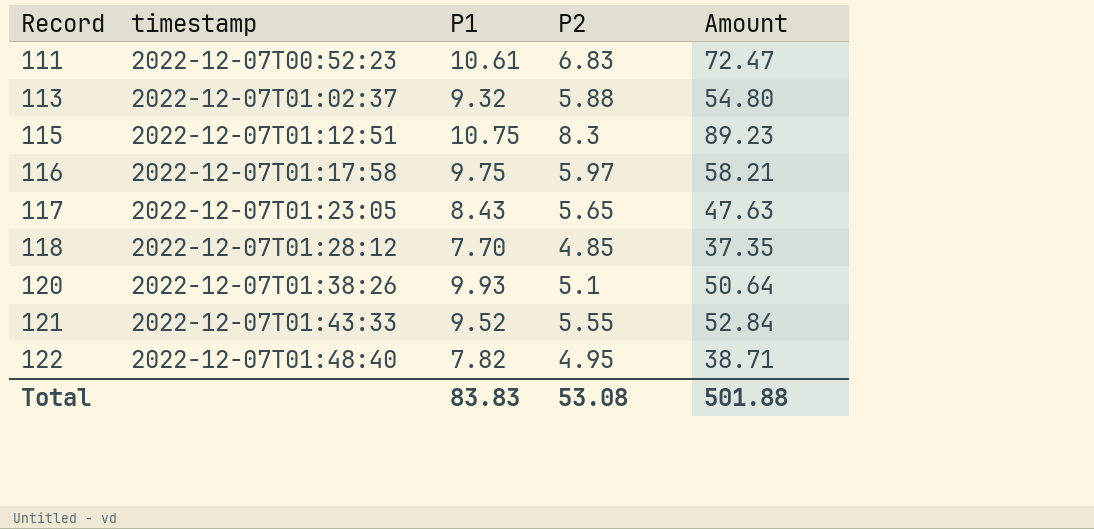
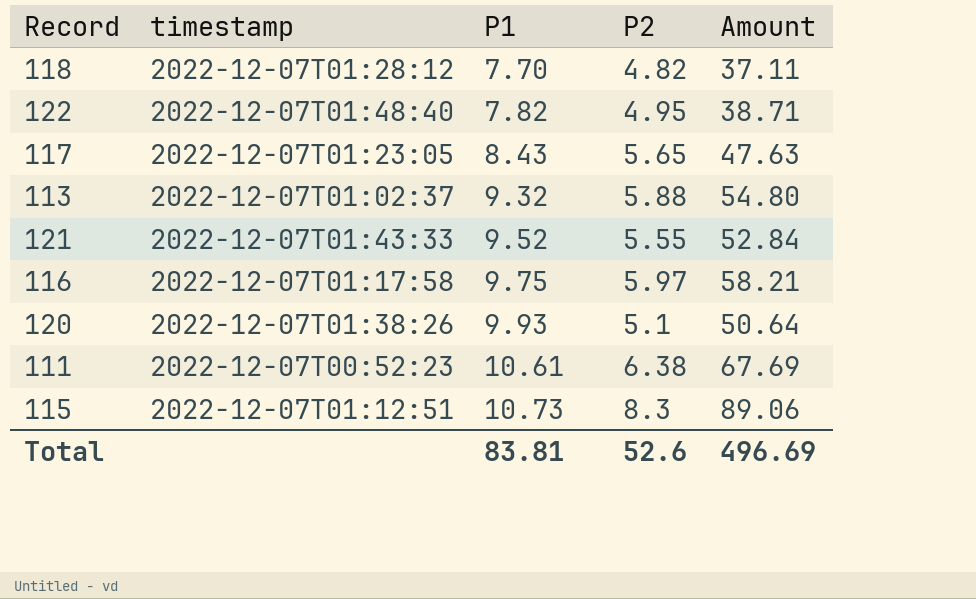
row order: Record ascending -> P1 ascending
118 | P2: 4.85 -> 4.82
118 | Amount: 37.35 -> 37.11
111 | P2: 6.83 -> 6.38
111 | Amount: 72.47 -> 67.69
115 | P1: 10.75 -> 10.73
115 | Amount: 89.23 -> 89.06
Total | P1: 83.83 -> 83.81
Total | P2: 53.08 -> 52.6
Total | Amount: 501.88 -> 496.69

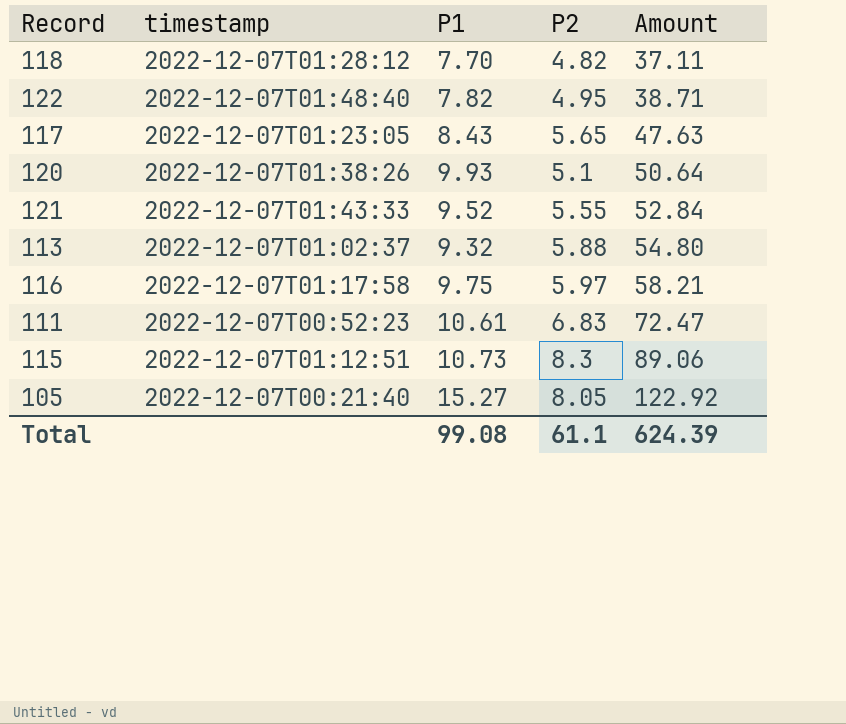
row order: P1 ascending -> Amount ascending
111 | P2: 6.38 -> 6.83
111 | Amount: 67.69 -> 72.47
row 105: none -> 2022-12-07T00:21:40 | 15.27 | 8.05 | 122.92
Total | P1: 83.81 -> 99.08
Total | P2: 52.6 -> 61.1
Total | Amount: 496.69 -> 624.39

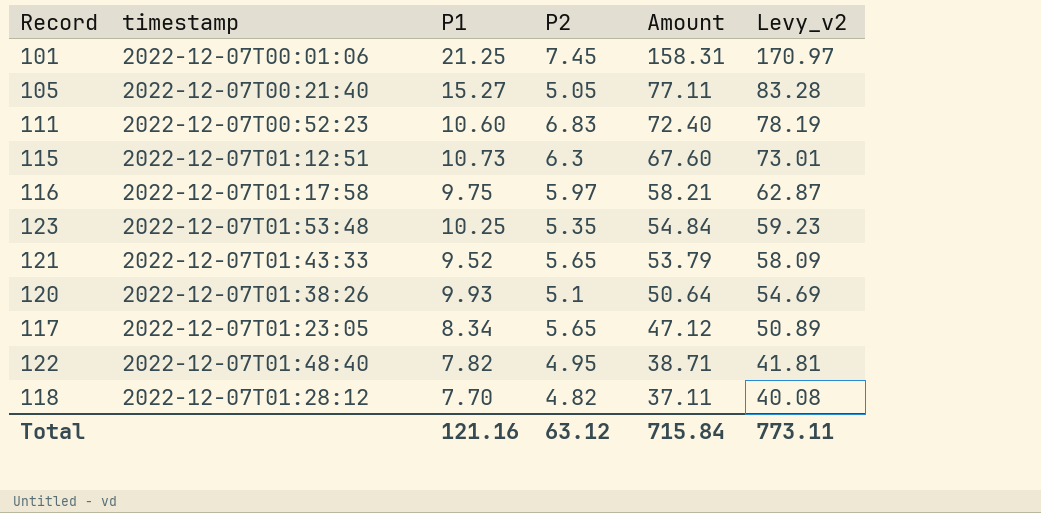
row order: Amount ascending -> Amount descending
column Levy_v2 | formula: none -> [Amount] * 1.08
row 113: 2022-12-07T01:02:37 | 9.32 | 5.88 | 54.80 -> none
row 101: none -> 2022-12-07T00:01:06 | 21.25 | 7.45 | 158.31 | 170.97
105 | P2: 8.05 -> 5.05
105 | Amount: 122.92 -> 77.11
111 | P1: 10.61 -> 10.60
111 | Amount: 72.47 -> 72.40
115 | P2: 8.3 -> 6.3
115 | Amount: 89.06 -> 67.60
row 123: none -> 2022-12-07T01:53:48 | 10.25 | 5.35 | 54.84 | 59.23
121 | P2: 5.55 -> 5.65
121 | Amount: 52.84 -> 53.79
117 | P1: 8.43 -> 8.34
117 | Amount: 47.63 -> 47.12
Total | P1: 99.08 -> 121.16
Total | P2: 61.1 -> 63.12
Total | Amount: 624.39 -> 715.84

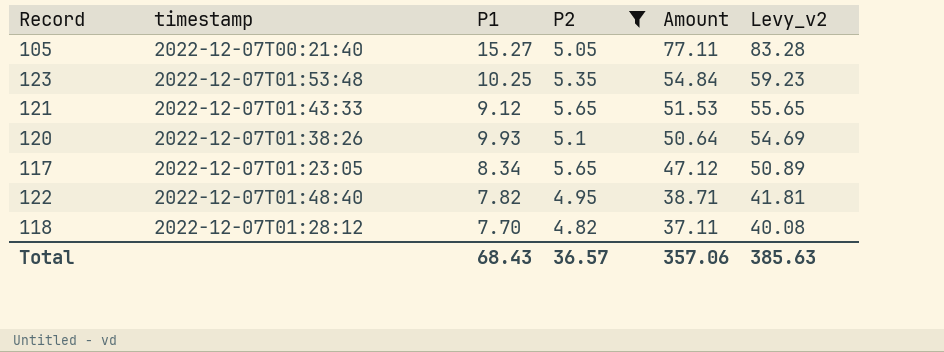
filter: none -> P2 <= 5.65
121 | P1: 9.52 -> 9.12
121 | Amount: 53.79 -> 51.53
121 | Levy_v2: 58.09 -> 55.65
Total | P1: 121.16 -> 68.43
Total | P2: 63.12 -> 36.57
Total | Amount: 715.84 -> 357.06
Total | Levy_v2: 773.11 -> 385.63

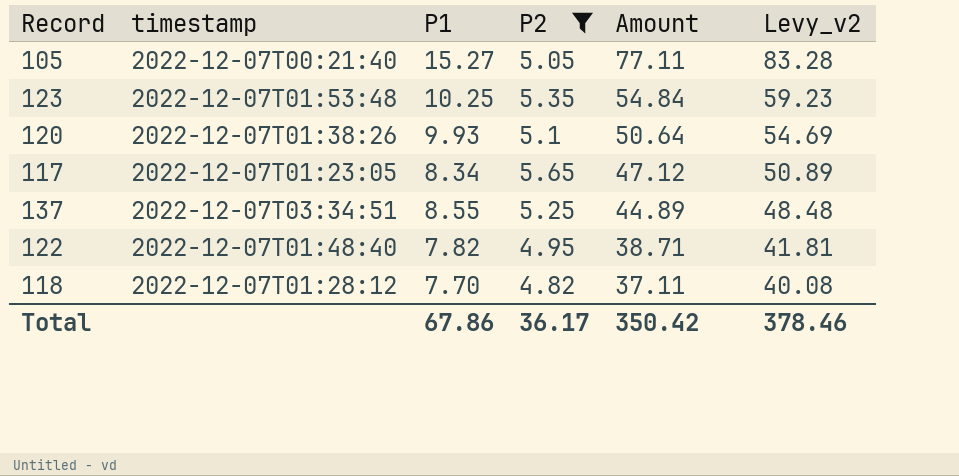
row 121: 2022-12-07T01:43:33 | 9.12 | 5.65 | 51.53 | 55.65 -> none
row 137: none -> 2022-12-07T03:34:51 | 8.55 | 5.25 | 44.89 | 48.48
Total | P1: 68.43 -> 67.86
Total | P2: 36.57 -> 36.17
Total | Amount: 357.06 -> 350.42
Total | Levy_v2: 385.63 -> 378.46

